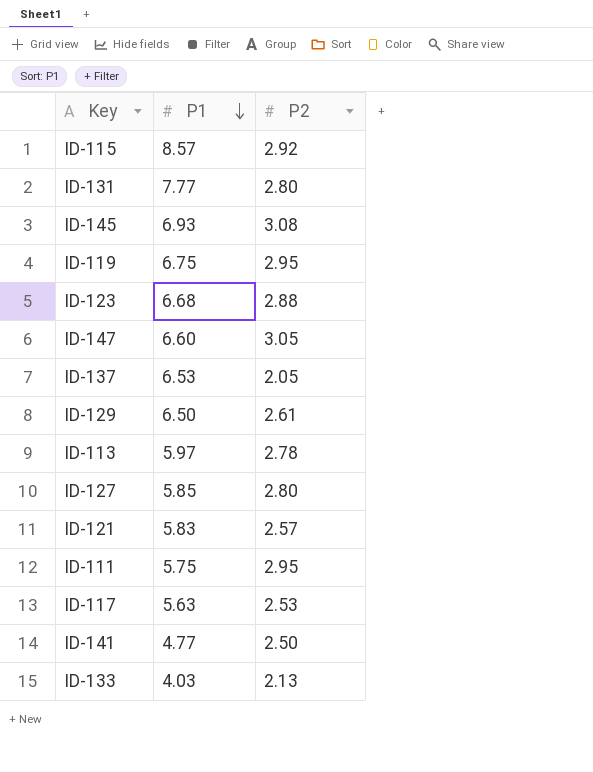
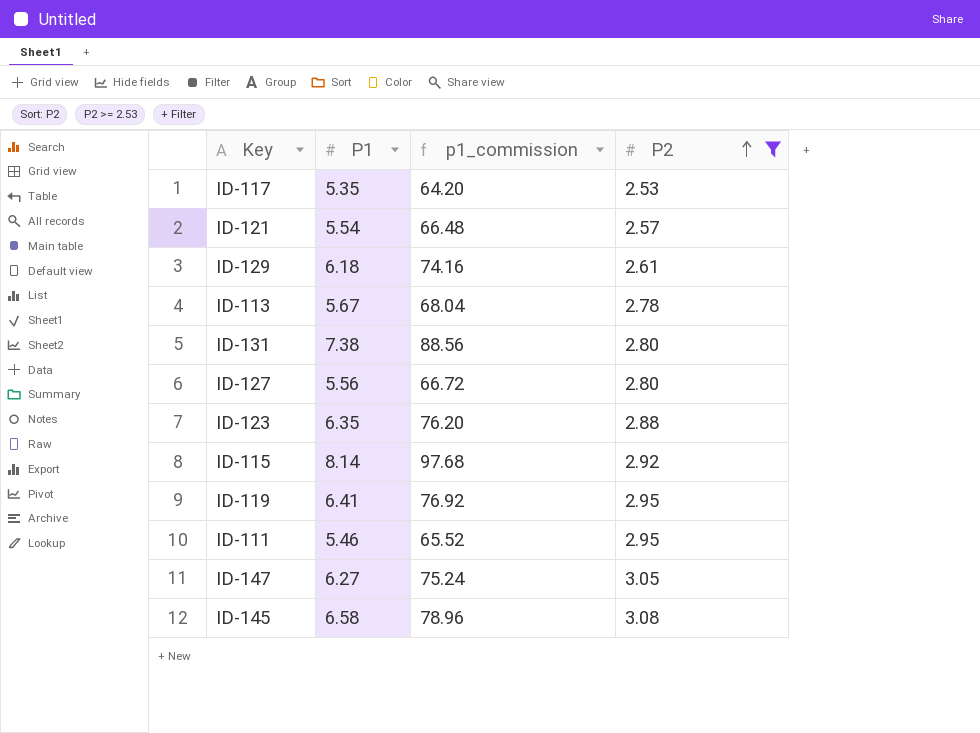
filter: none -> P2 >= 2.53
row order: P1 descending -> P2 ascending
column p1_commission | formula: none -> [P1] * 12
ID-117 | P1: 5.63 -> 5.35
ID-121 | P1: 5.83 -> 5.54
ID-129 | P1: 6.50 -> 6.18
ID-113 | P1: 5.97 -> 5.67
ID-131 | P1: 7.77 -> 7.38
ID-127 | P1: 5.85 -> 5.56
ID-123 | P1: 6.68 -> 6.35
ID-115 | P1: 8.57 -> 8.14
ID-119 | P1: 6.75 -> 6.41
ID-111 | P1: 5.75 -> 5.46
ID-147 | P1: 6.60 -> 6.27
ID-145 | P1: 6.93 -> 6.58

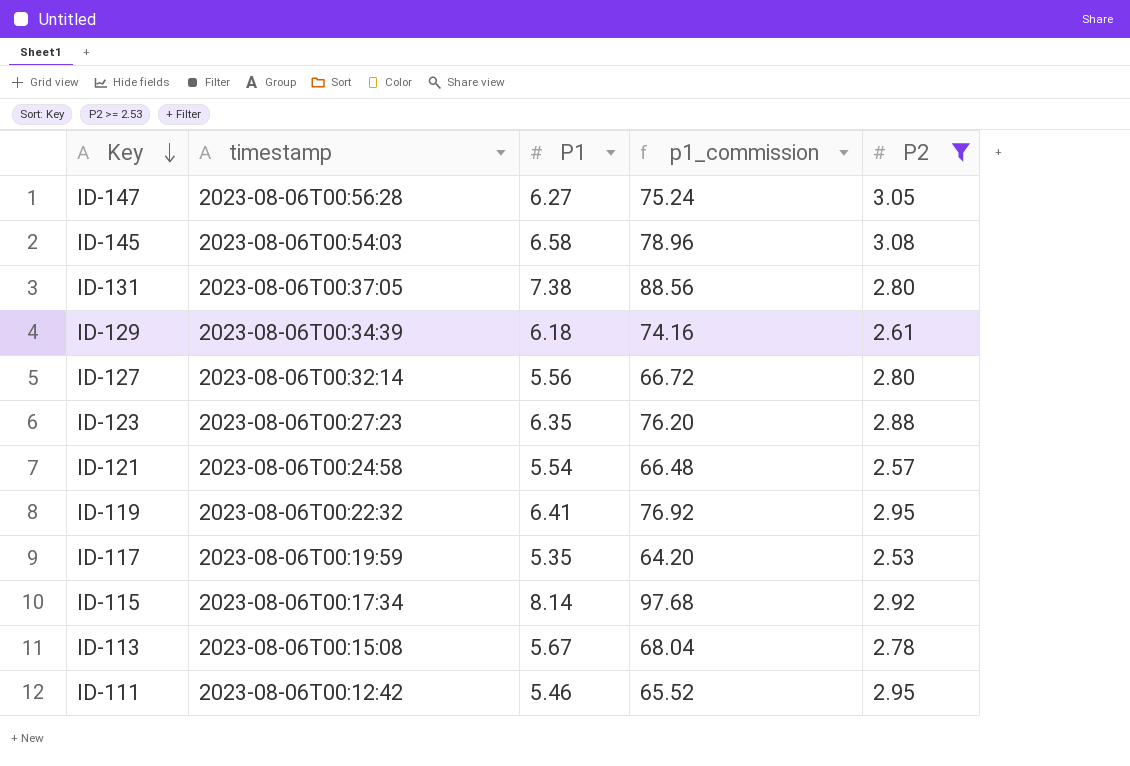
row order: P2 ascending -> Key descending
column timestamp | position: none -> 2

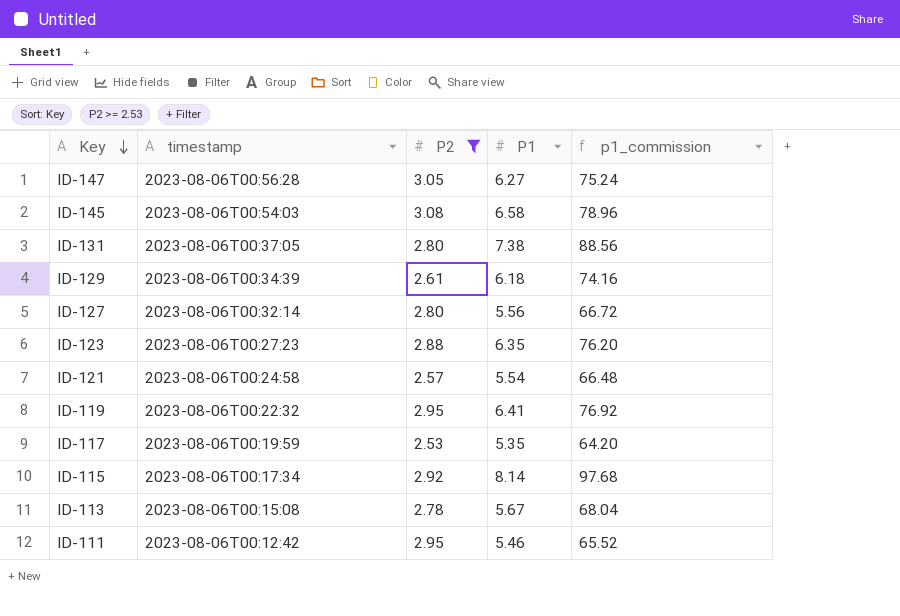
column P2 | position: 5 -> 3

